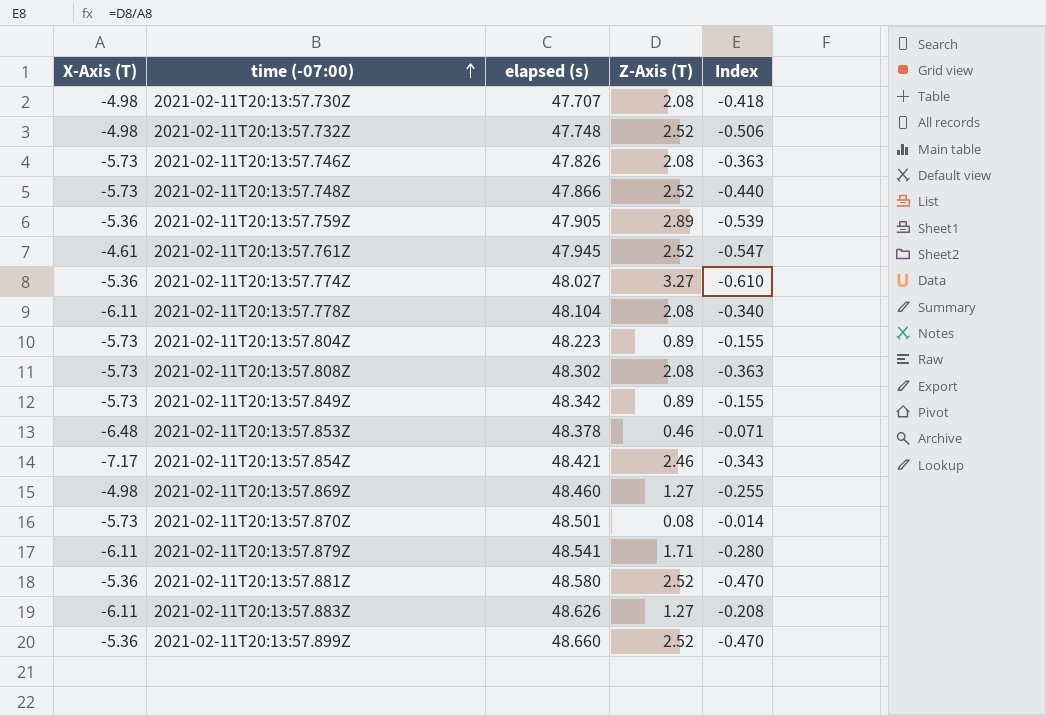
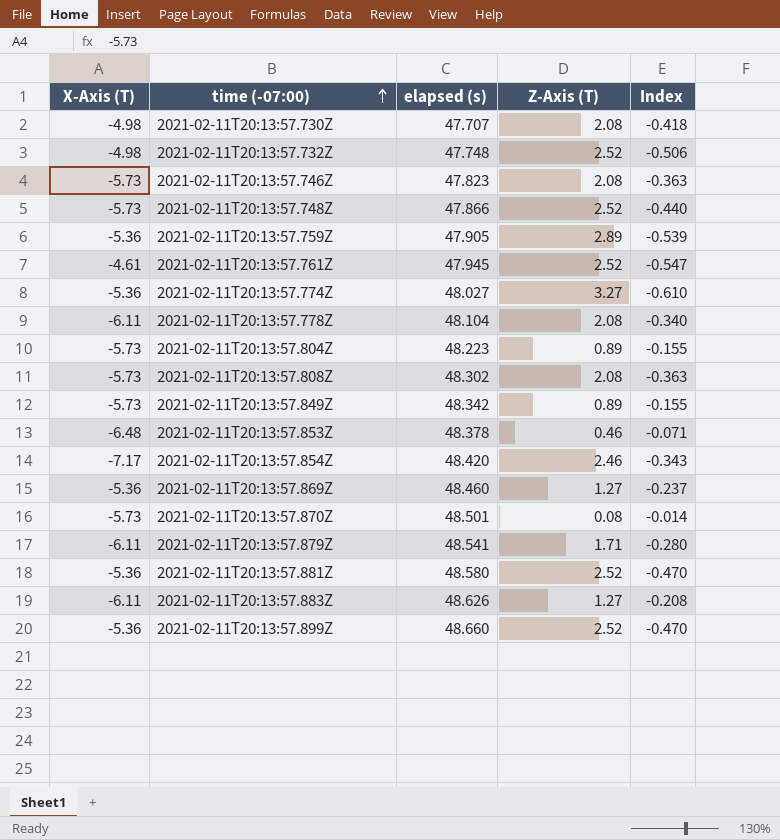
2021-02-11T20:13:57.746Z | elapsed (s): 47.826 -> 47.823
2021-02-11T20:13:57.854Z | elapsed (s): 48.421 -> 48.420
2021-02-11T20:13:57.869Z | X-Axis (T): -4.98 -> -5.36
2021-02-11T20:13:57.869Z | Index: -0.255 -> -0.237

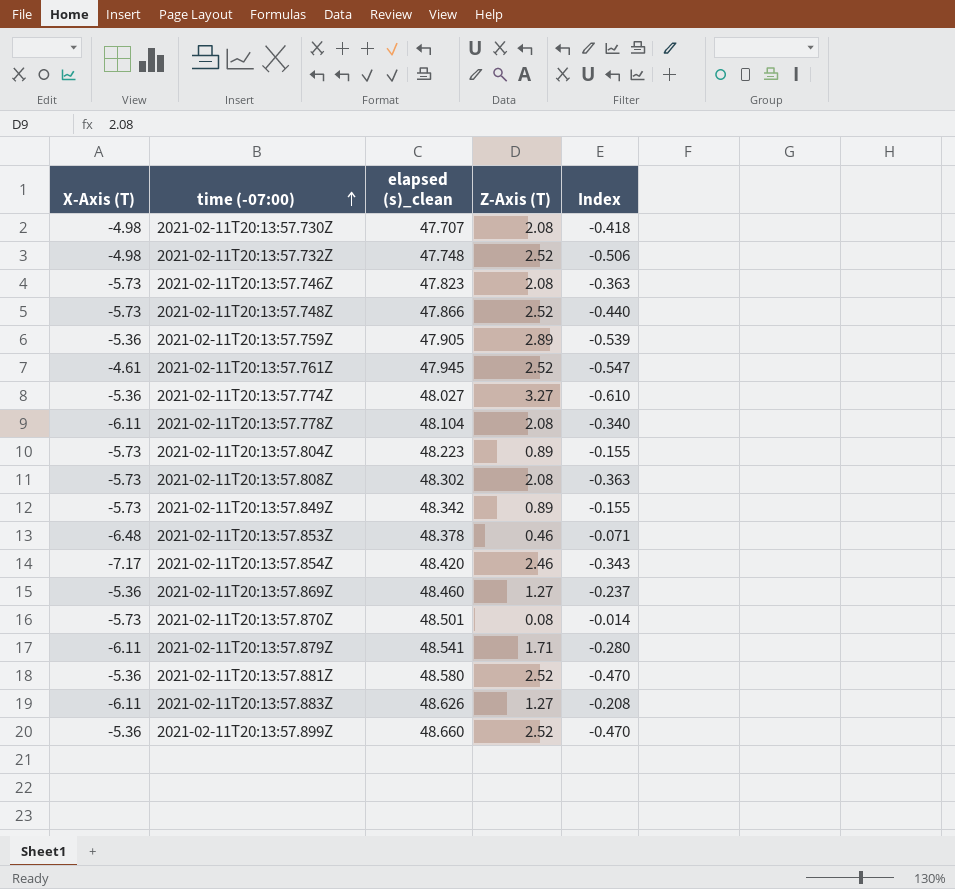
column name: elapsed (s) -> elapsed (s)_clean

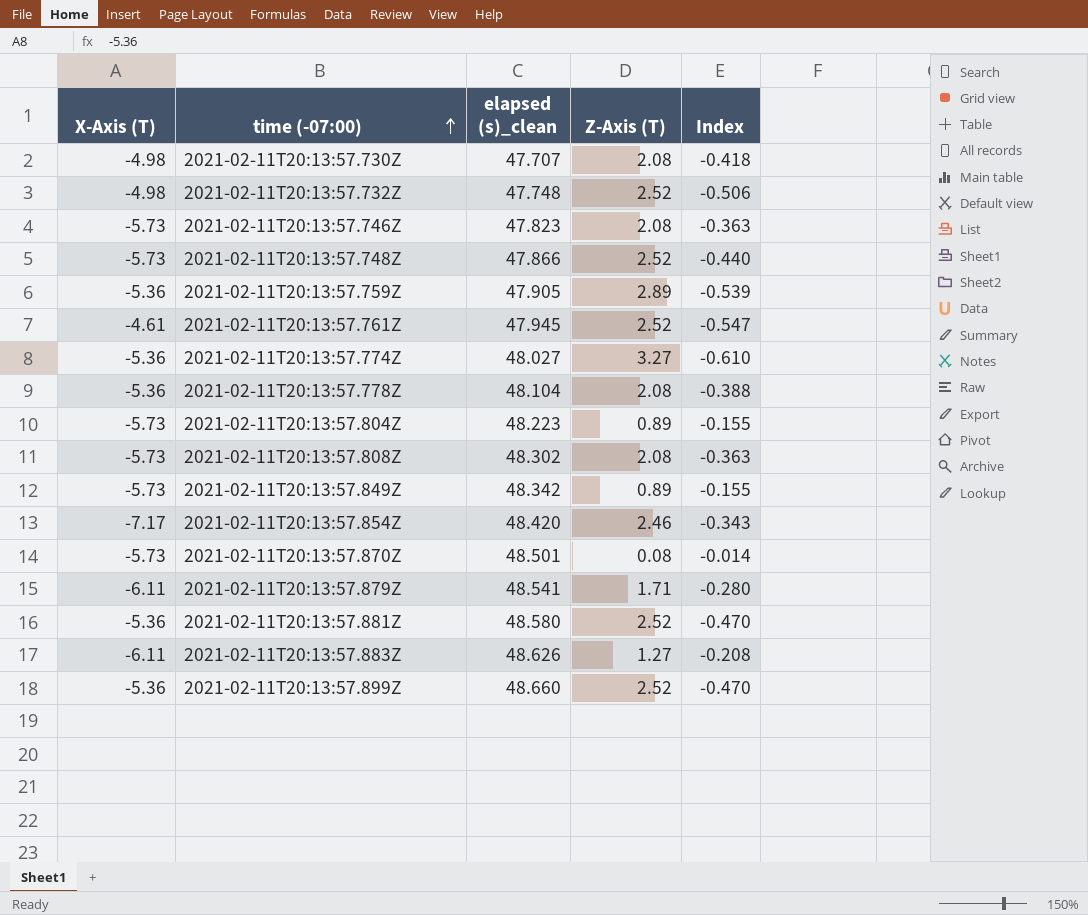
row 2021-02-11T20:13:57.853Z: -6.48 | 48.378 | 0.46 | -0.071 -> none
row 2021-02-11T20:13:57.869Z: -5.36 | 48.460 | 1.27 | -0.237 -> none
2021-02-11T20:13:57.778Z | X-Axis (T): -6.11 -> -5.36
2021-02-11T20:13:57.778Z | Index: -0.340 -> -0.388

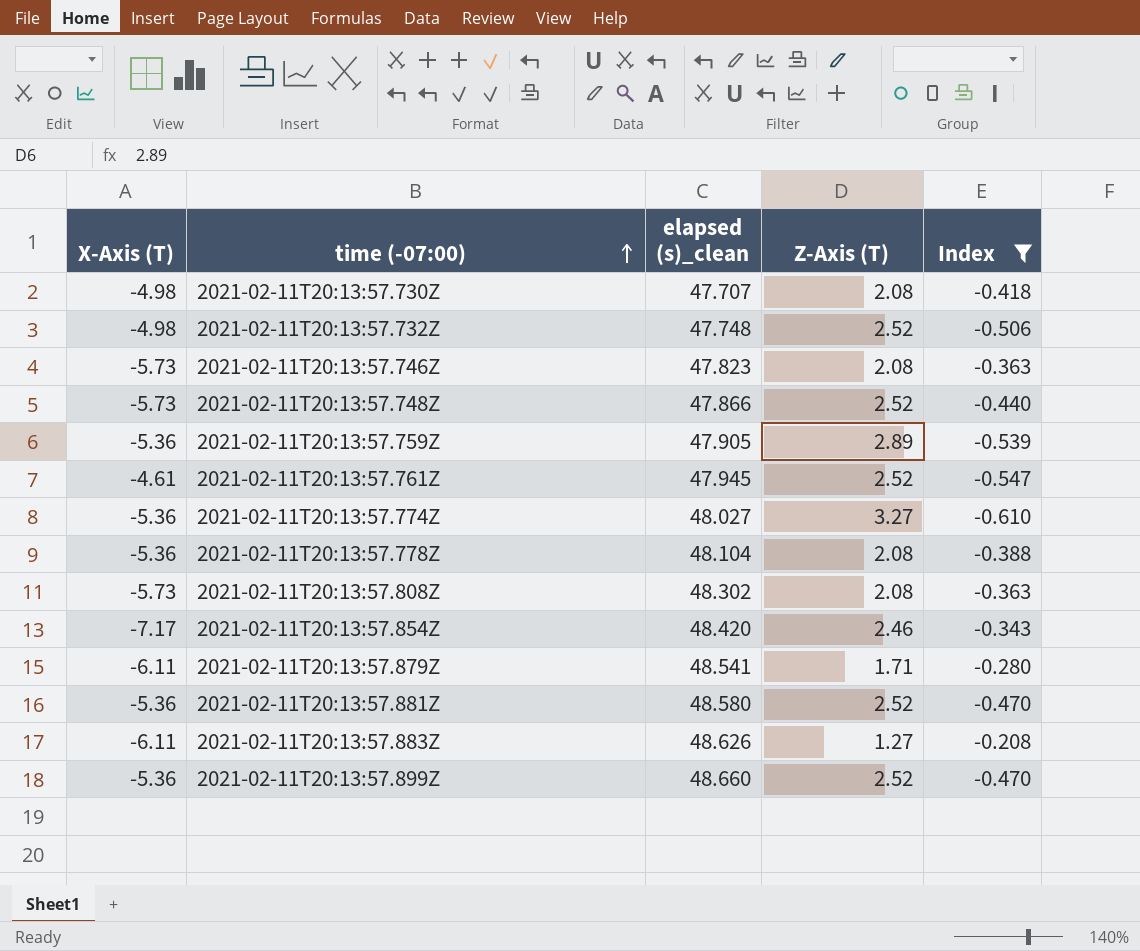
filter: none -> Index <= -0.208

